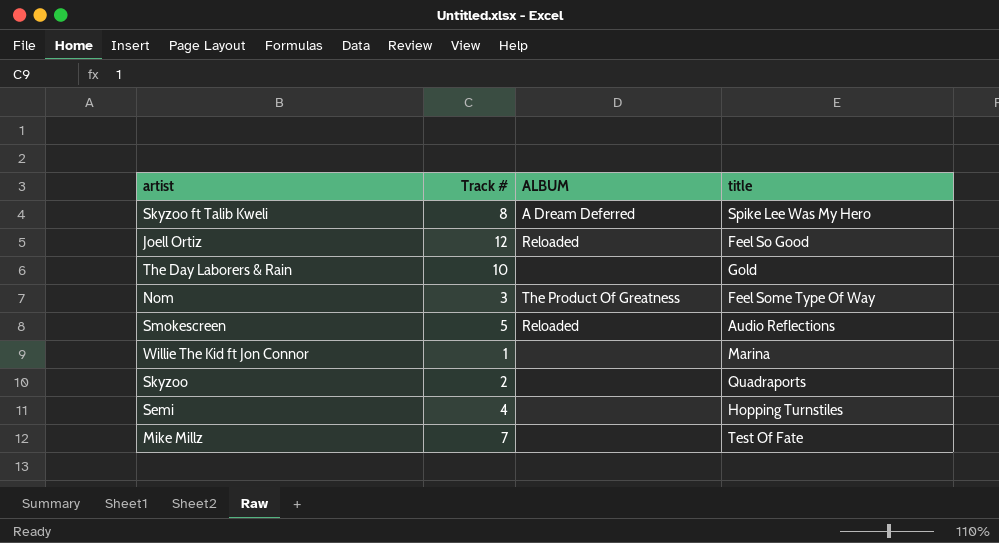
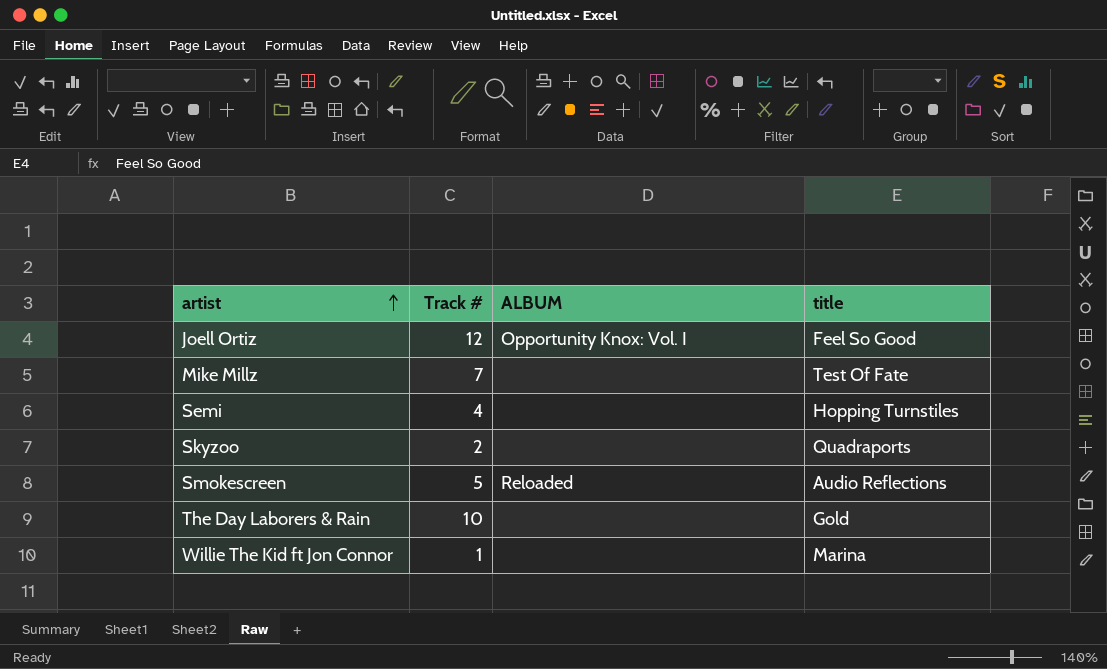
row order: none -> artist ascending
row Skyzoo ft Talib Kweli: 8 | A Dream Deferred | Spike Lee Was My Hero -> none
row Nom: 3 | The Product Of Greatness | Feel Some Type Of Way -> none
Joell Ortiz | ALBUM: Reloaded -> Opportunity Knox: Vol. I

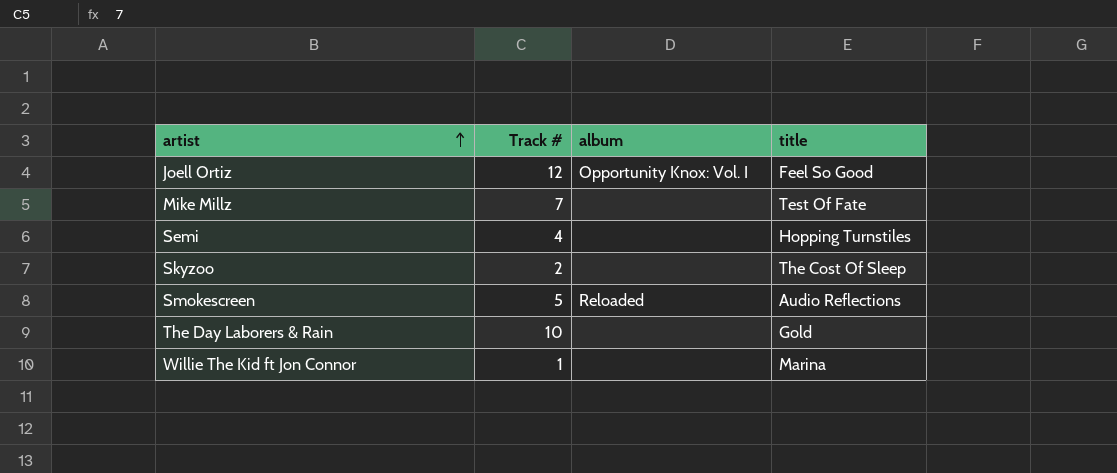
column name: ALBUM -> album
Skyzoo | title: Quadraports -> The Cost Of Sleep

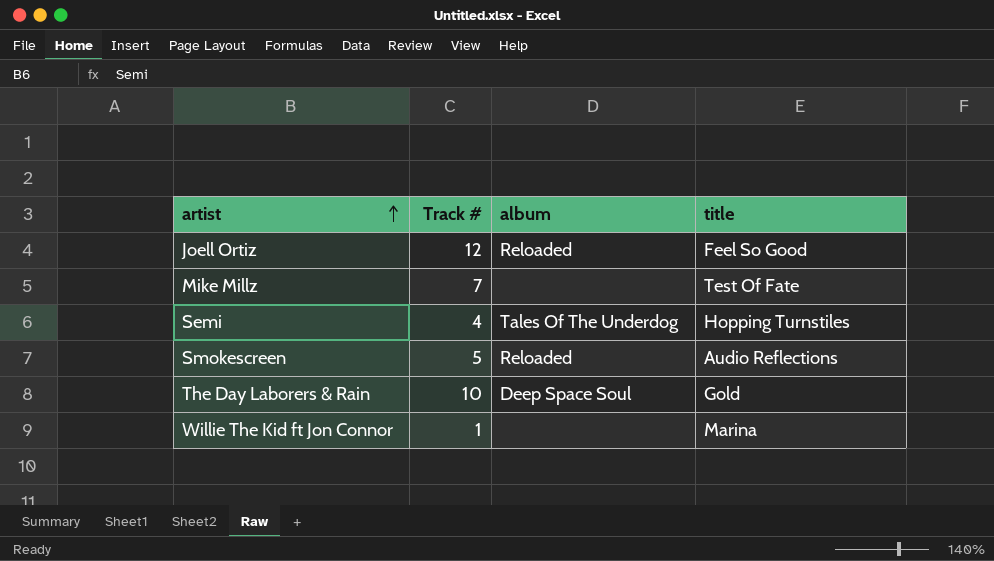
row Skyzoo: 2 | none | The Cost Of Sleep -> none
Joell Ortiz | album: Opportunity Knox: Vol. I -> Reloaded
Semi | album: none -> Tales Of The Underdog
The Day Laborers & Rain | album: none -> Deep Space Soul

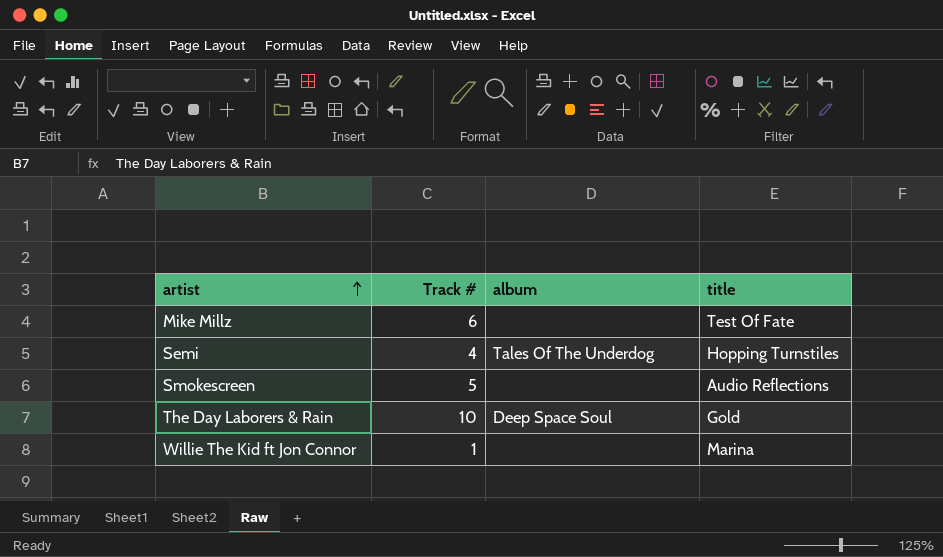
row Joell Ortiz: 12 | Reloaded | Feel So Good -> none
Mike Millz | Track #: 7 -> 6
Smokescreen | album: Reloaded -> none

